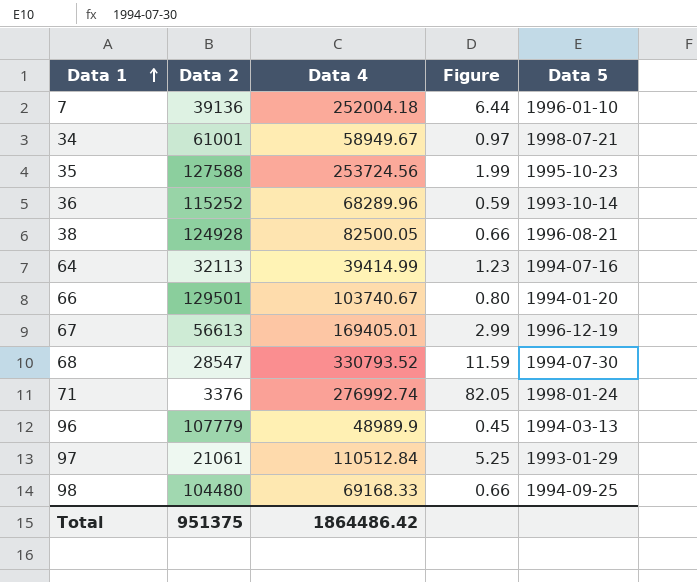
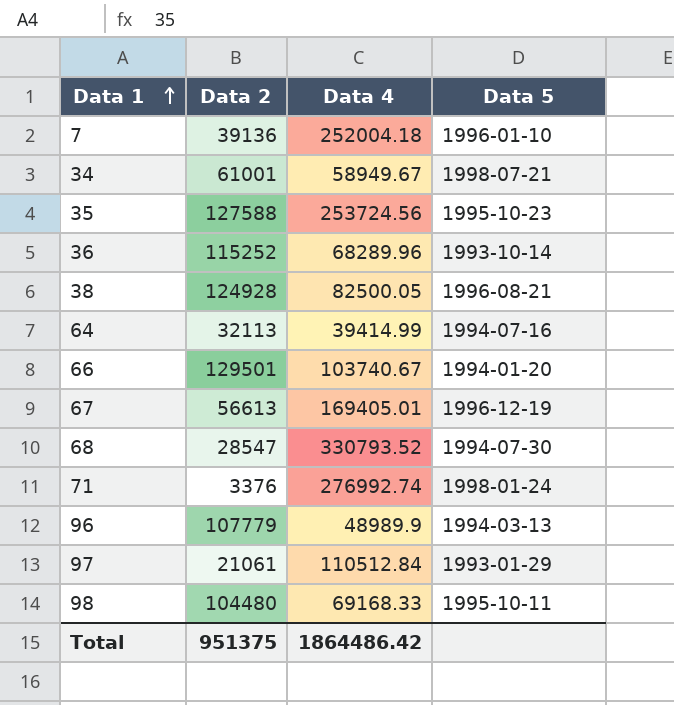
column Figure | formula: [Data 4] / [Data 2] -> none
98 | Data 5: 1994-09-25 -> 1995-10-11

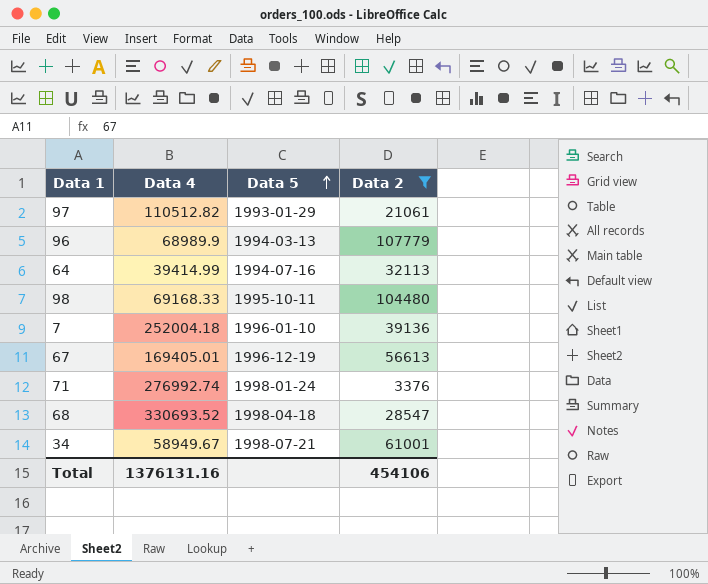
filter: none -> Data 2 <= 107779
row order: Data 1 ascending -> Data 5 ascending
column Data 2 | position: 2 -> 4
97 | Data 4: 110512.84 -> 110512.82
96 | Data 4: 48989.9 -> 68989.9
68 | Data 4: 330793.52 -> 330693.52
68 | Data 5: 1994-07-30 -> 1998-04-18
Total | Data 4: 1864486.42 -> 1376131.16
Total | Data 2: 951375 -> 454106

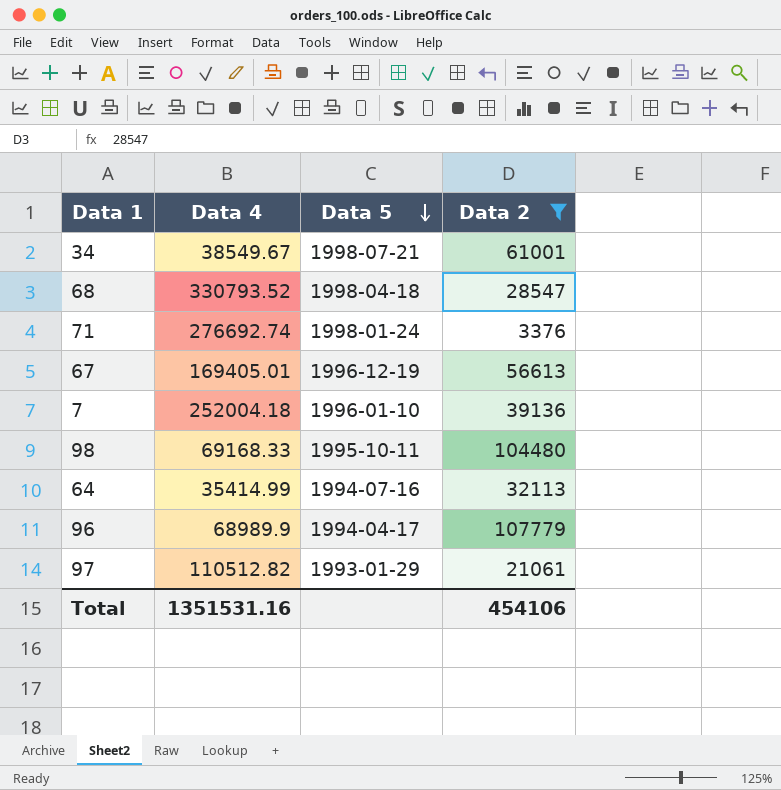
row order: Data 5 ascending -> Data 5 descending
34 | Data 4: 58949.67 -> 38549.67
68 | Data 4: 330693.52 -> 330793.52
71 | Data 4: 276992.74 -> 276692.74
64 | Data 4: 39414.99 -> 35414.99
96 | Data 5: 1994-03-13 -> 1994-04-17
Total | Data 4: 1376131.16 -> 1351531.16

